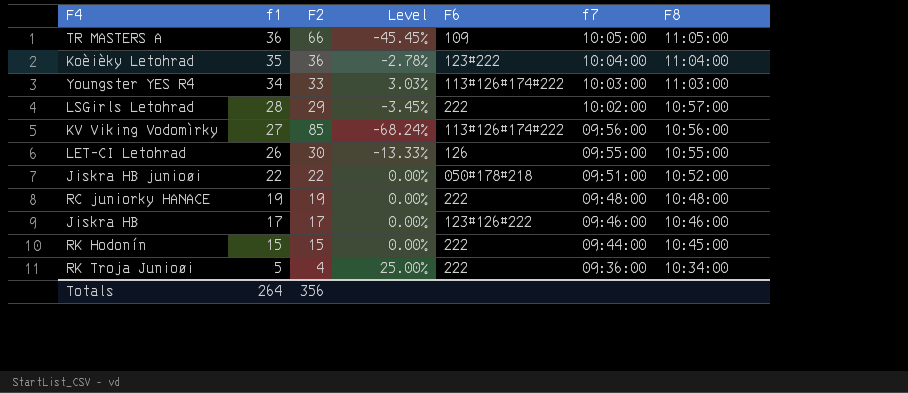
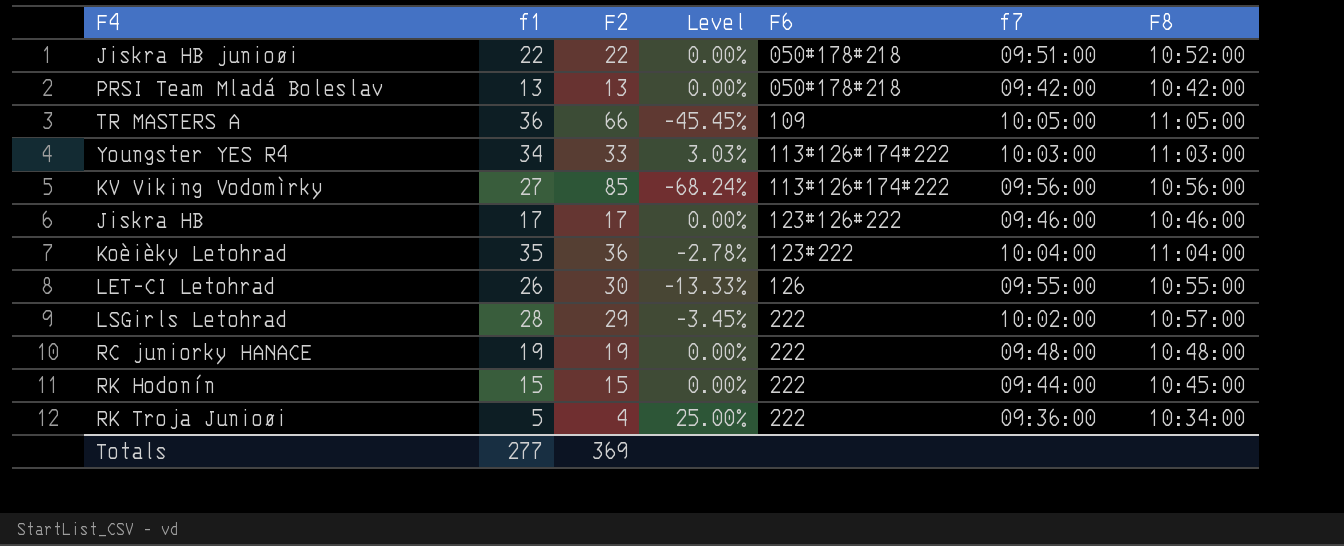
row order: f1 descending -> F6 ascending
row PRSI Team Mladá Boleslav: none -> 13 | 13 | 0.00% | 050#178#218 | 09:42:00 | 10:42:00
Totals | f1: 264 -> 277
Totals | F2: 356 -> 369

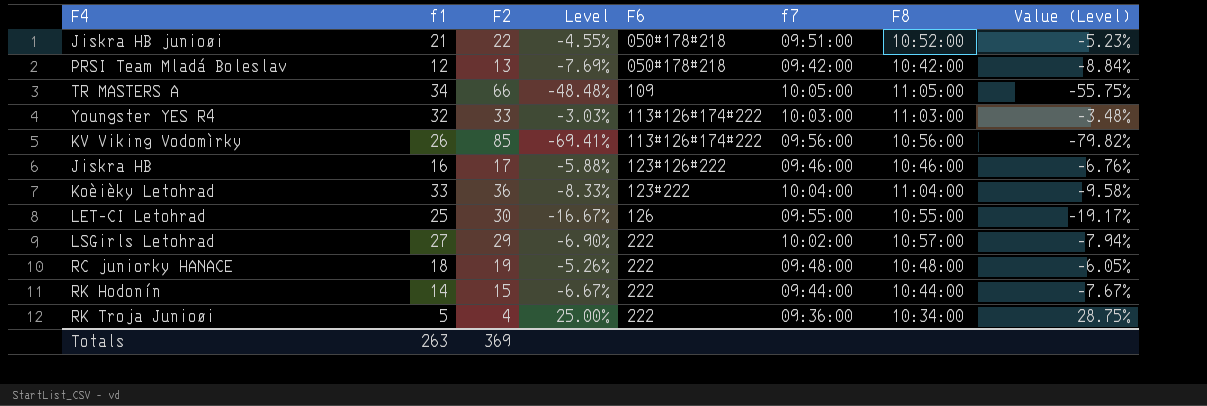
column Value (Level) | formula: none -> [Level] * 1.15
Jiskra HB junioøi | f1: 22 -> 21
Jiskra HB junioøi | Level: 0.00% -> -4.55%
PRSI Team Mladá Boleslav | f1: 13 -> 12
PRSI Team Mladá Boleslav | Level: 0.00% -> -7.69%
TR MASTERS A | f1: 36 -> 34
TR MASTERS A | Level: -45.45% -> -48.48%
Youngster YES R4 | f1: 34 -> 32
Youngster YES R4 | Level: 3.03% -> -3.03%
KV Viking Vodomìrky | f1: 27 -> 26
KV Viking Vodomìrky | Level: -68.24% -> -69.41%
Jiskra HB | f1: 17 -> 16
Jiskra HB | Level: 0.00% -> -5.88%
Koèièky Letohrad | f1: 35 -> 33
Koèièky Letohrad | Level: -2.78% -> -8.33%
LET-CI Letohrad | f1: 26 -> 25
LET-CI Letohrad | Level: -13.33% -> -16.67%
LSGirls Letohrad | f1: 28 -> 27
LSGirls Letohrad | Level: -3.45% -> -6.90%
RC juniorky HANACE | f1: 19 -> 18
RC juniorky HANACE | Level: 0.00% -> -5.26%
RK Hodonín | f1: 15 -> 14
RK Hodonín | Level: 0.00% -> -6.67%
RK Hodonín | F8: 10:45:00 -> 10:44:00
Totals | f1: 277 -> 263

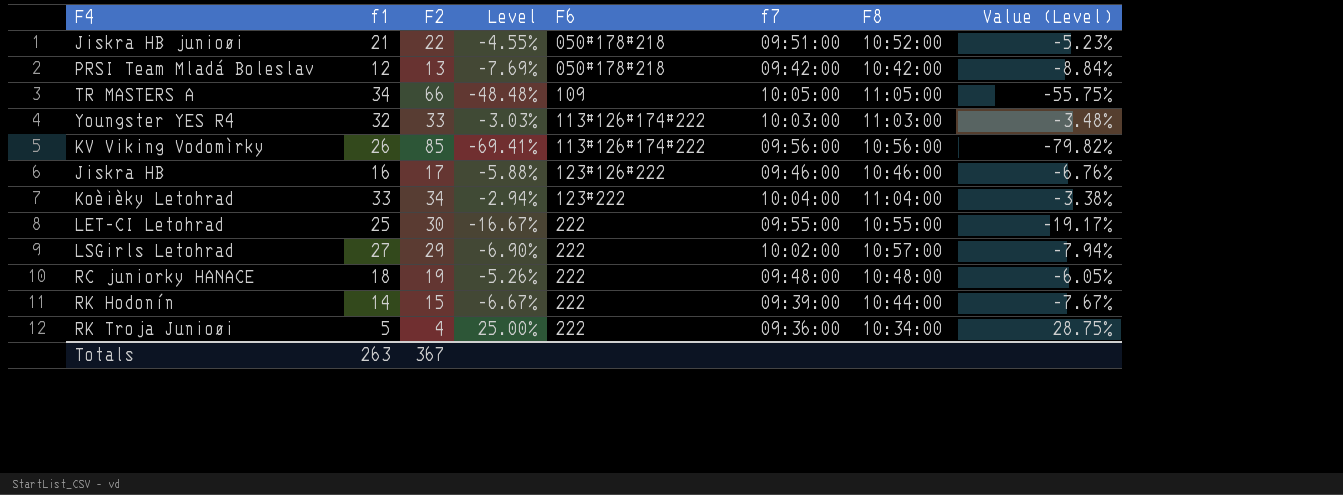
Koèièky Letohrad | F2: 36 -> 34
Koèièky Letohrad | Level: -8.33% -> -2.94%
Koèièky Letohrad | Value (Level): -9.58% -> -3.38%
LET-CI Letohrad | F6: 126 -> 222
RK Hodonín | f7: 09:44:00 -> 09:39:00
Totals | F2: 369 -> 367

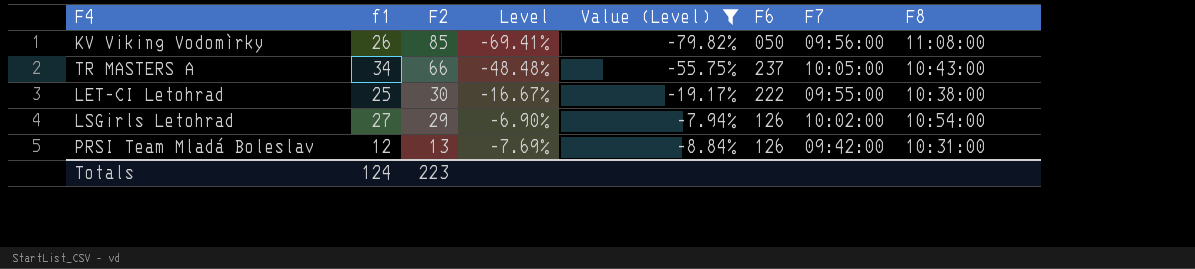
filter: none -> Value (Level) <= -7.94%
row order: F6 ascending -> F2 descending
column Value (Level) | position: 8 -> 5
column name: f7 -> F7
KV Viking Vodomìrky | F6: 113#126#174#222 -> 050
KV Viking Vodomìrky | F8: 10:56:00 -> 11:08:00
TR MASTERS A | F6: 109 -> 237
TR MASTERS A | F8: 11:05:00 -> 10:43:00
LET-CI Letohrad | F8: 10:55:00 -> 10:38:00
LSGirls Letohrad | F6: 222 -> 126
LSGirls Letohrad | F8: 10:57:00 -> 10:54:00
PRSI Team Mladá Boleslav | F6: 050#178#218 -> 126
PRSI Team Mladá Boleslav | F8: 10:42:00 -> 10:31:00
Totals | f1: 263 -> 124
Totals | F2: 367 -> 223

